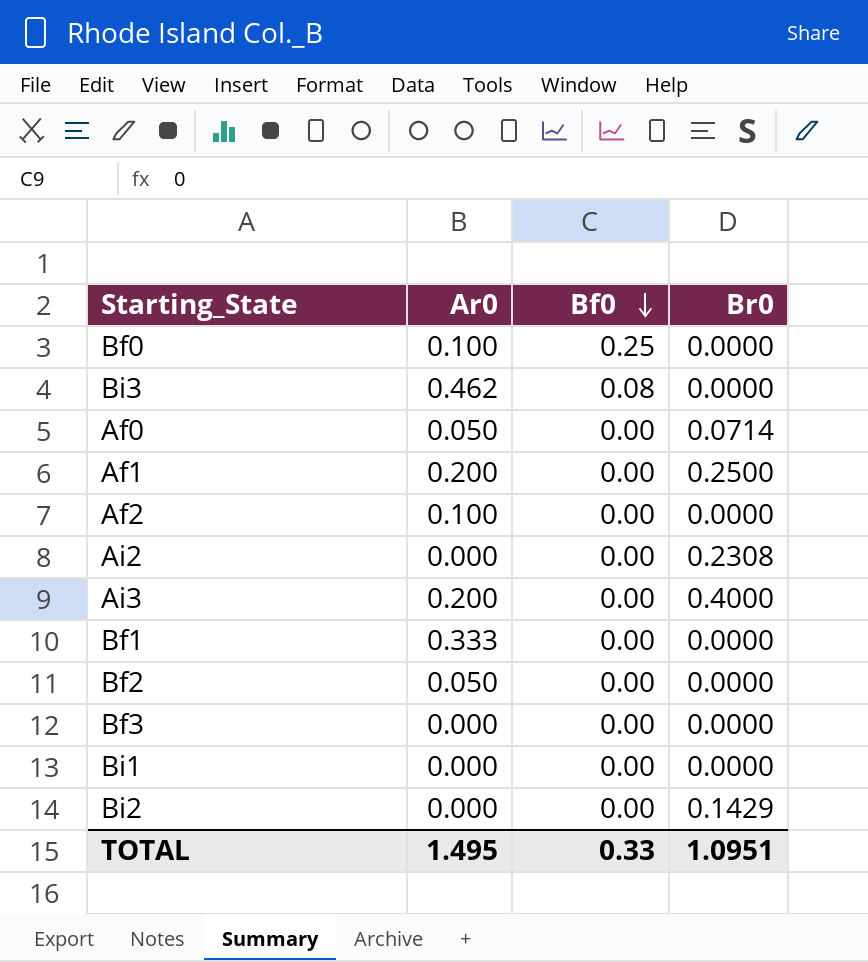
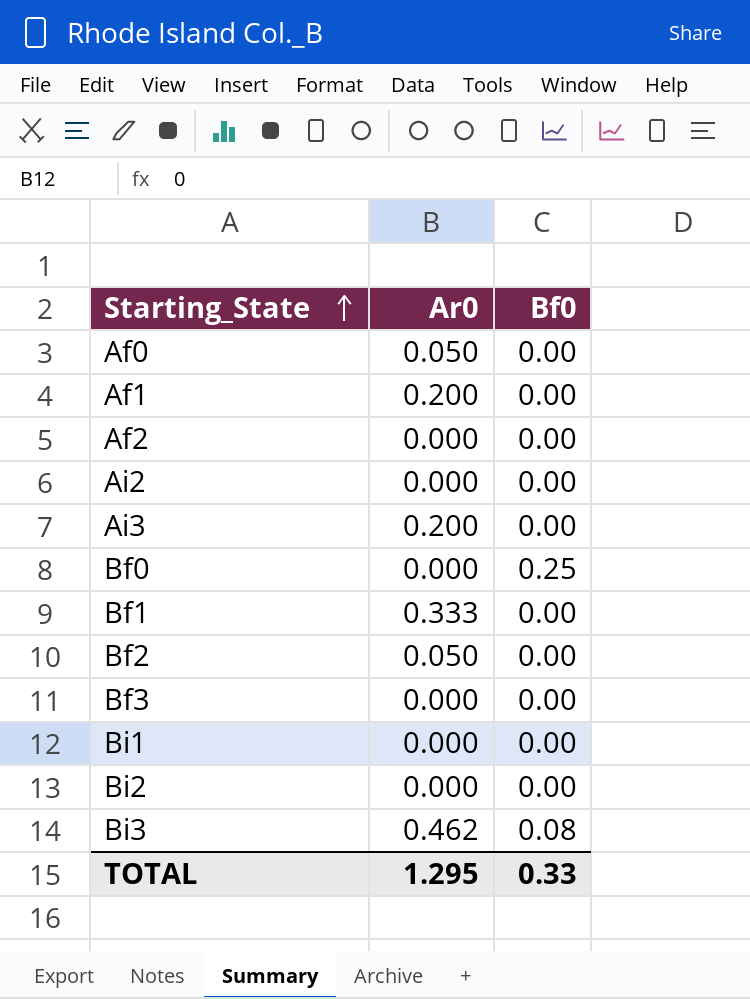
row order: Bf0 descending -> Starting_State ascending
column Br0 | position: 4 -> none
Af2 | Ar0: 0.100 -> 0.000
Bf0 | Ar0: 0.100 -> 0.000
TOTAL | Ar0: 1.495 -> 1.295

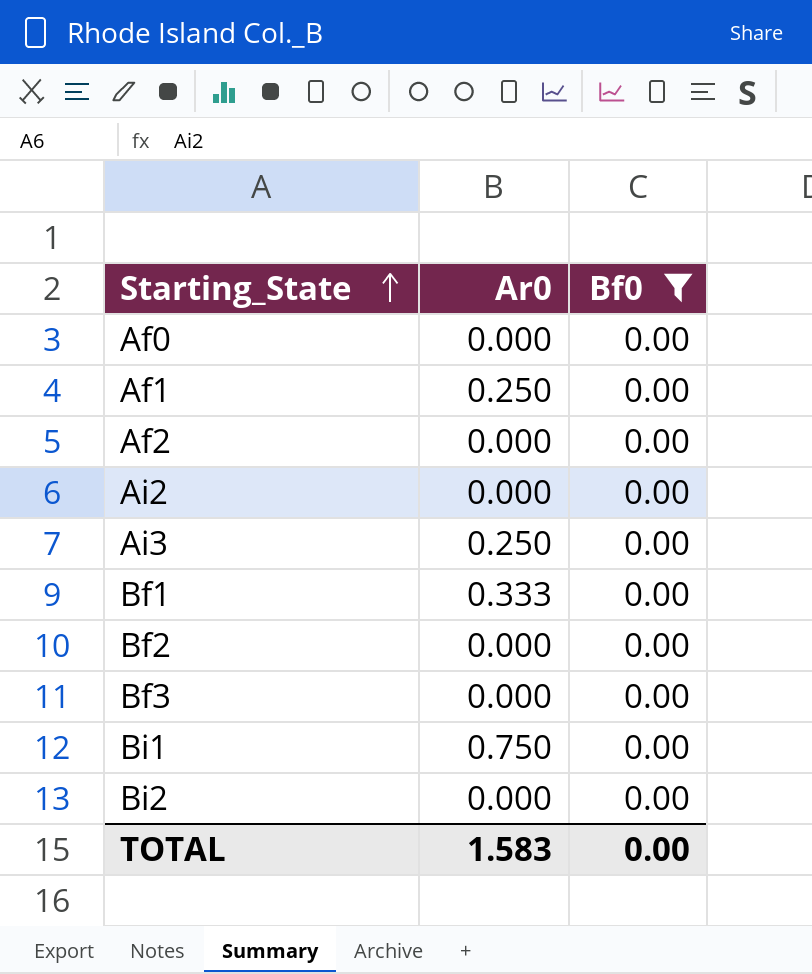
filter: none -> Bf0 = 0.00
Af0 | Ar0: 0.050 -> 0.000
Af1 | Ar0: 0.200 -> 0.250
Ai3 | Ar0: 0.200 -> 0.250
Bf2 | Ar0: 0.050 -> 0.000
Bi1 | Ar0: 0.000 -> 0.750
TOTAL | Ar0: 1.295 -> 1.583
TOTAL | Bf0: 0.33 -> 0.00

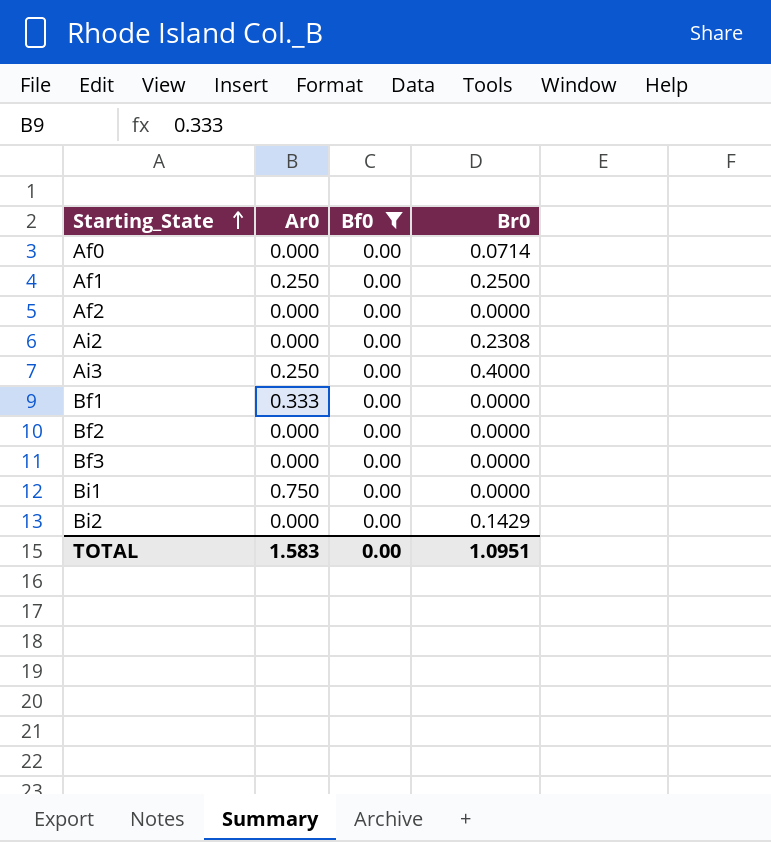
column Br0 | position: none -> 4

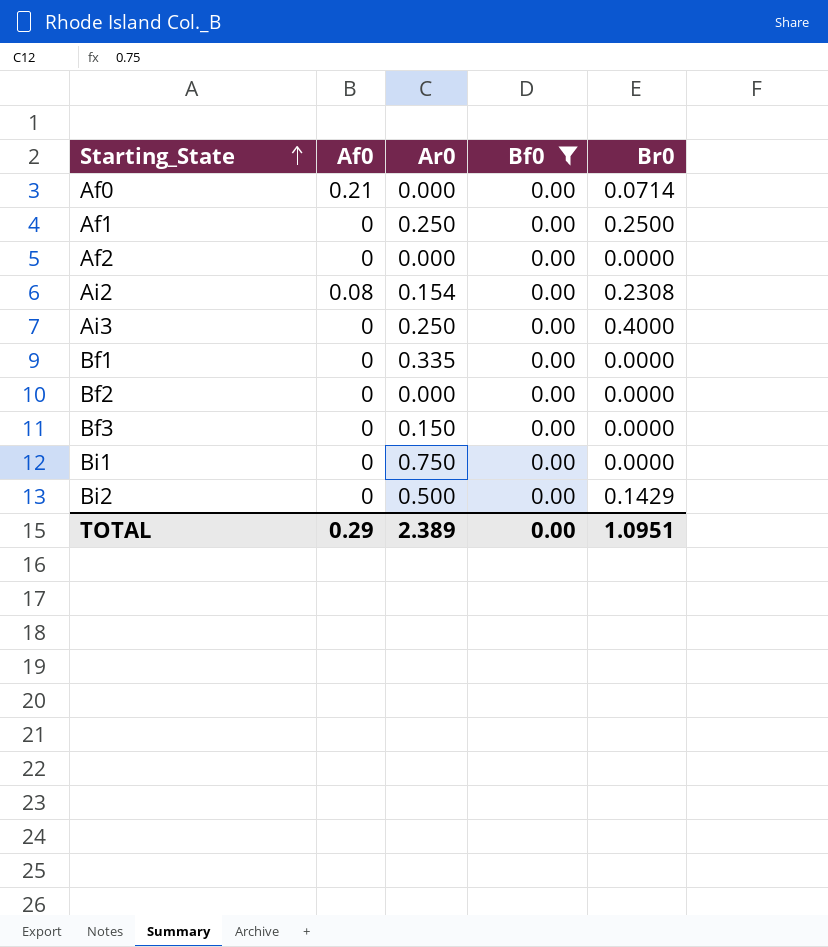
column Af0 | position: none -> 2
Ai2 | Ar0: 0.000 -> 0.154
Bf1 | Ar0: 0.333 -> 0.335
Bf3 | Ar0: 0.000 -> 0.150
Bi2 | Ar0: 0.000 -> 0.500
TOTAL | Ar0: 1.583 -> 2.389

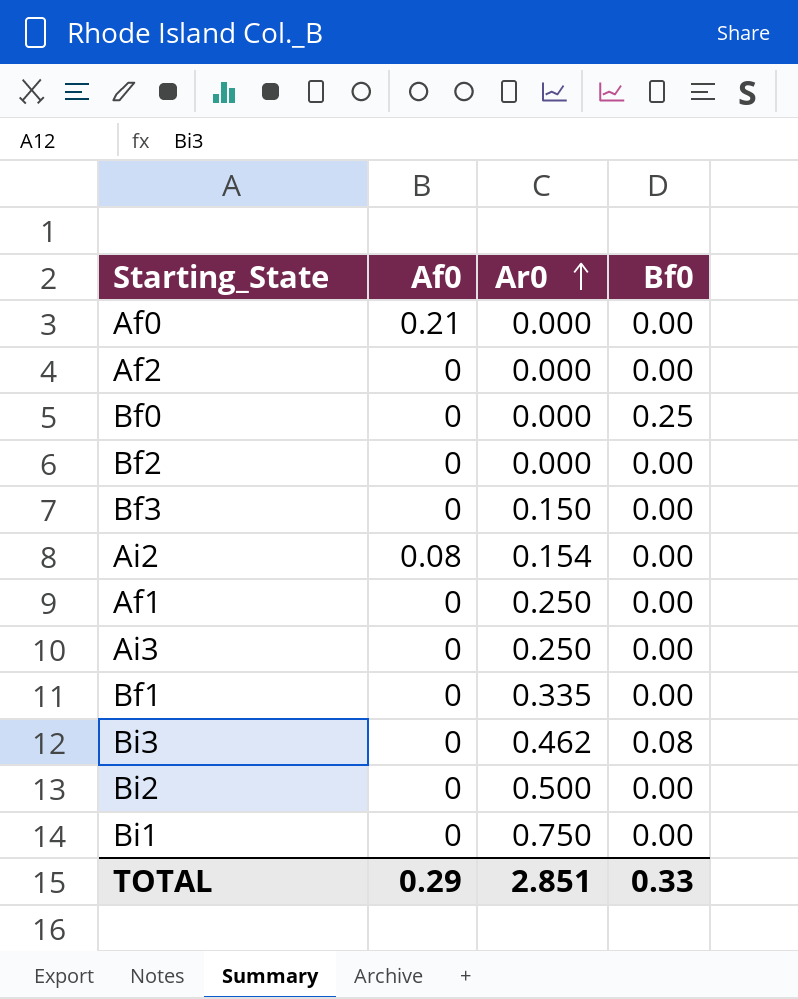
filter: Bf0 = 0.00 -> none
row order: Starting_State ascending -> Ar0 ascending
column Br0 | position: 5 -> none
TOTAL | Ar0: 2.389 -> 2.851
TOTAL | Bf0: 0.00 -> 0.33

